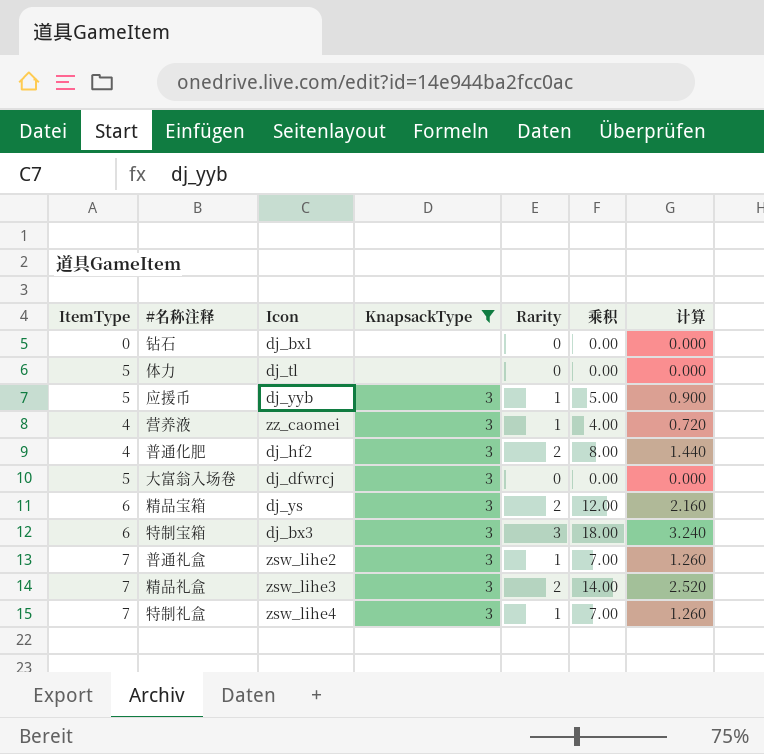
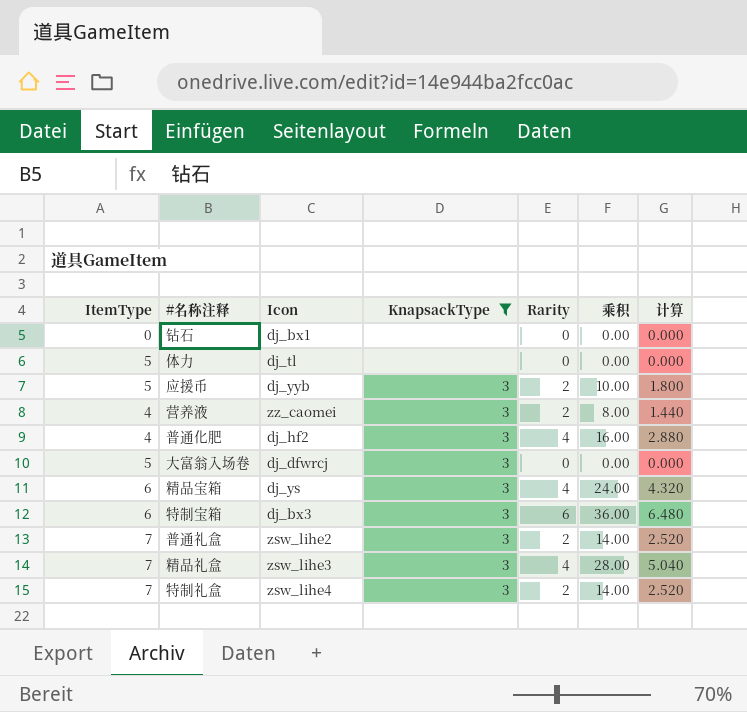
应援币 | Rarity: 1 -> 2
应援币 | 乘积: 5.00 -> 10.00
应援币 | 计算: 0.900 -> 1.800
营养液 | Rarity: 1 -> 2
营养液 | 乘积: 4.00 -> 8.00
营养液 | 计算: 0.720 -> 1.440
普通化肥 | Rarity: 2 -> 4
普通化肥 | 乘积: 8.00 -> 16.00
普通化肥 | 计算: 1.440 -> 2.880
精品宝箱 | Rarity: 2 -> 4
精品宝箱 | 乘积: 12.00 -> 24.00
精品宝箱 | 计算: 2.160 -> 4.320
特制宝箱 | Rarity: 3 -> 6
特制宝箱 | 乘积: 18.00 -> 36.00
特制宝箱 | 计算: 3.240 -> 6.480
普通礼盒 | Rarity: 1 -> 2
普通礼盒 | 乘积: 7.00 -> 14.00
普通礼盒 | 计算: 1.260 -> 2.520
精品礼盒 | Rarity: 2 -> 4
精品礼盒 | 乘积: 14.00 -> 28.00
精品礼盒 | 计算: 2.520 -> 5.040
特制礼盒 | Rarity: 1 -> 2
特制礼盒 | 乘积: 7.00 -> 14.00
特制礼盒 | 计算: 1.260 -> 2.520

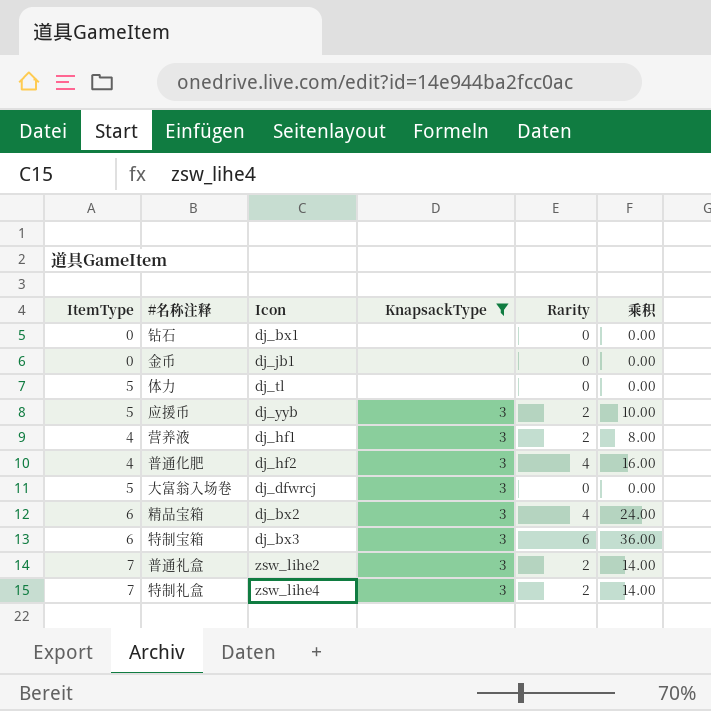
column 计算 | formula: [乘积] * 0.18 -> none
row 精品礼盒: 7 | zsw_lihe3 | 3 | 4 | 28.00 | 5.040 -> none
row 金币: none -> 0 | dj_jb1 | none | 0 | 0.00
营养液 | Icon: zz_caomei -> dj_hf1
精品宝箱 | Icon: dj_ys -> dj_bx2

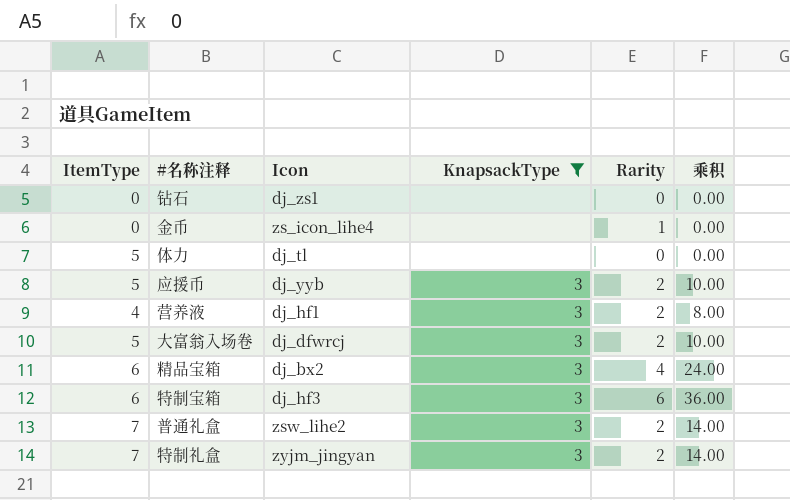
row 普通化肥: 4 | dj_hf2 | 3 | 4 | 16.00 -> none
钻石 | Icon: dj_bx1 -> dj_zs1
金币 | Icon: dj_jb1 -> zs_icon_lihe4
金币 | Rarity: 0 -> 1
大富翁入场卷 | Rarity: 0 -> 2
大富翁入场卷 | 乘积: 0.00 -> 10.00
特制宝箱 | Icon: dj_bx3 -> dj_hf3
特制礼盒 | Icon: zsw_lihe4 -> zyjm_jingyan

